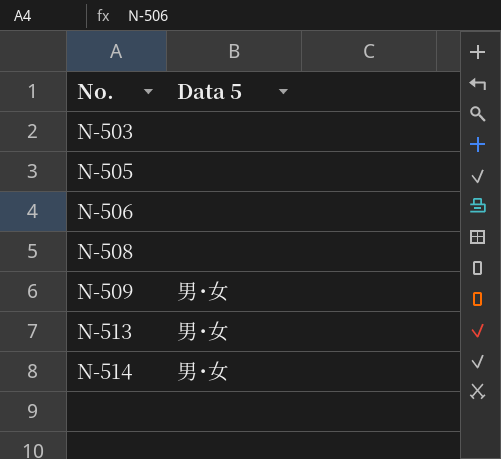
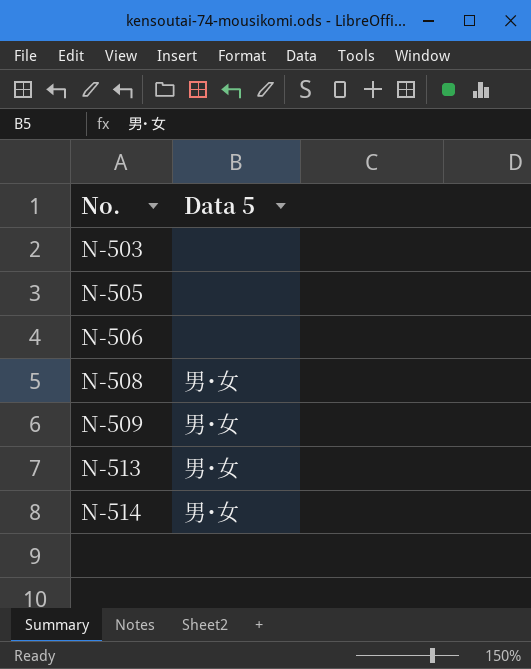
N-508 | Data 5: none -> 男･女

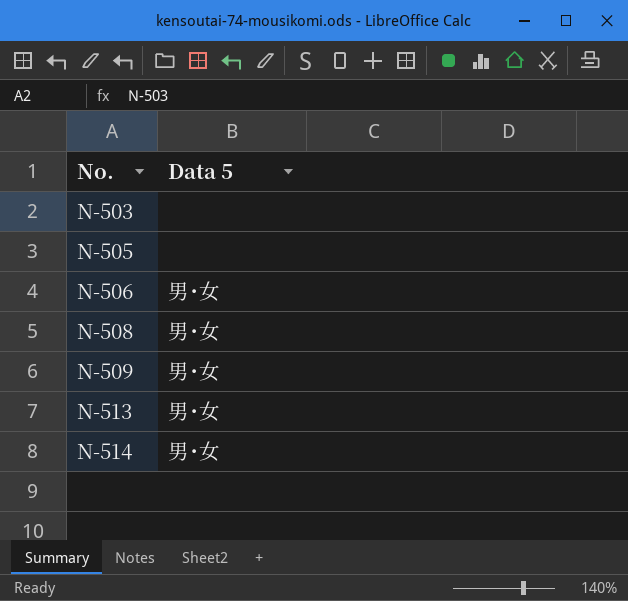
N-506 | Data 5: none -> 男･女

